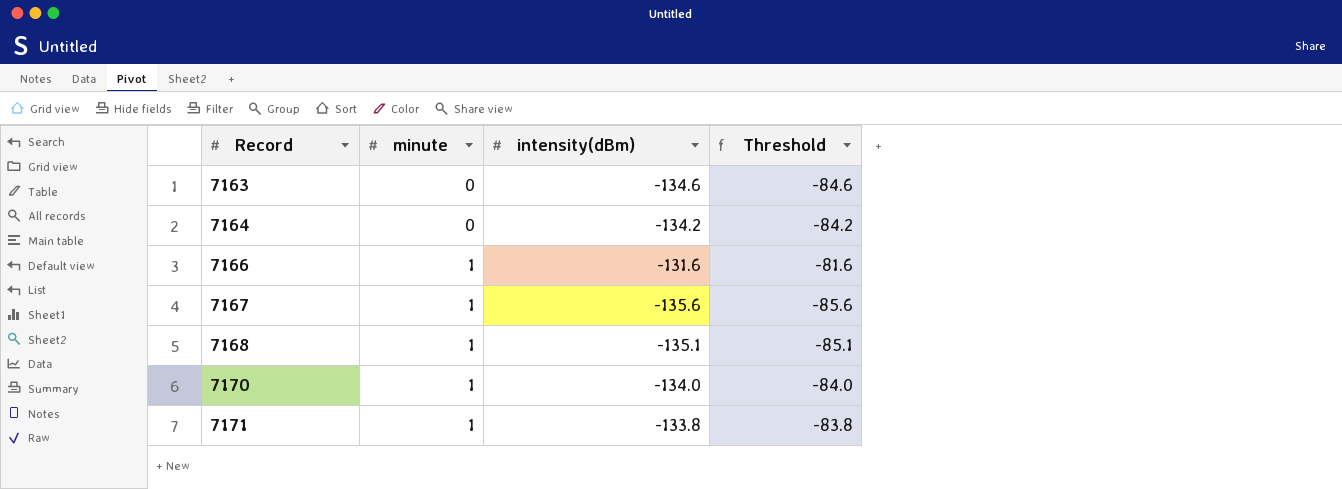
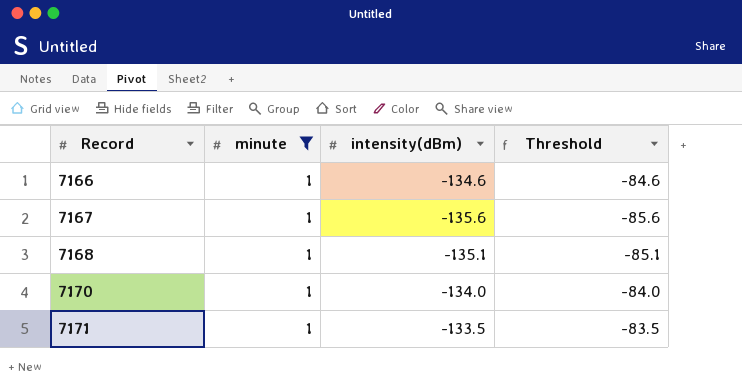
filter: none -> minute = 1
7166 | intensity(dBm): -131.6 -> -134.6
7166 | Threshold: -81.6 -> -84.6
7171 | intensity(dBm): -133.8 -> -133.5
7171 | Threshold: -83.8 -> -83.5

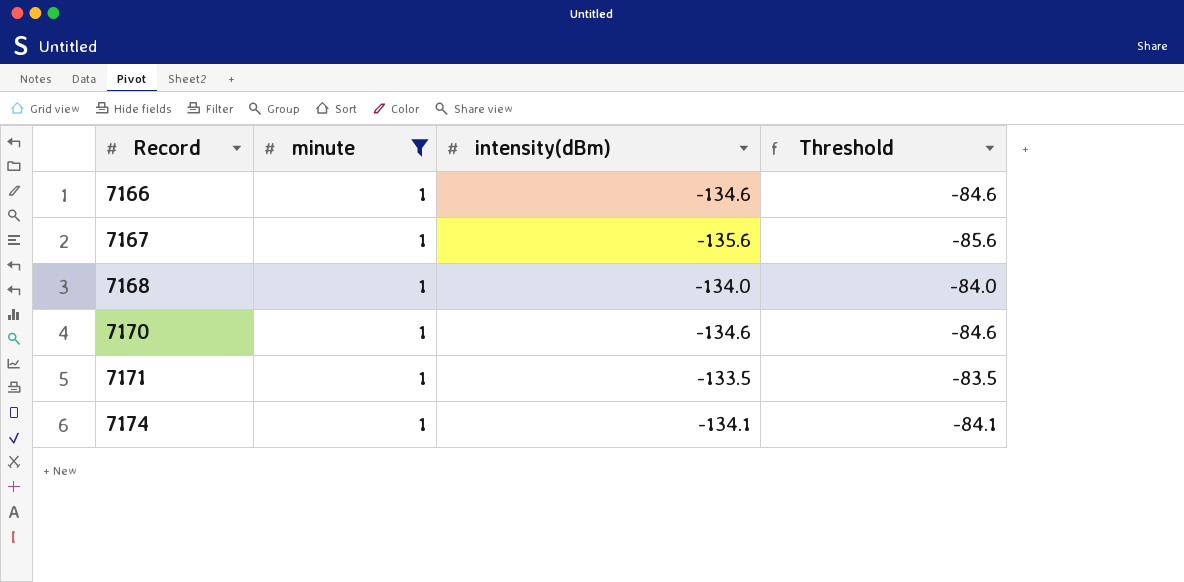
7168 | intensity(dBm): -135.1 -> -134.0
7168 | Threshold: -85.1 -> -84.0
7170 | intensity(dBm): -134.0 -> -134.6
7170 | Threshold: -84.0 -> -84.6
row 7174: none -> 1 | -134.1 | -84.1

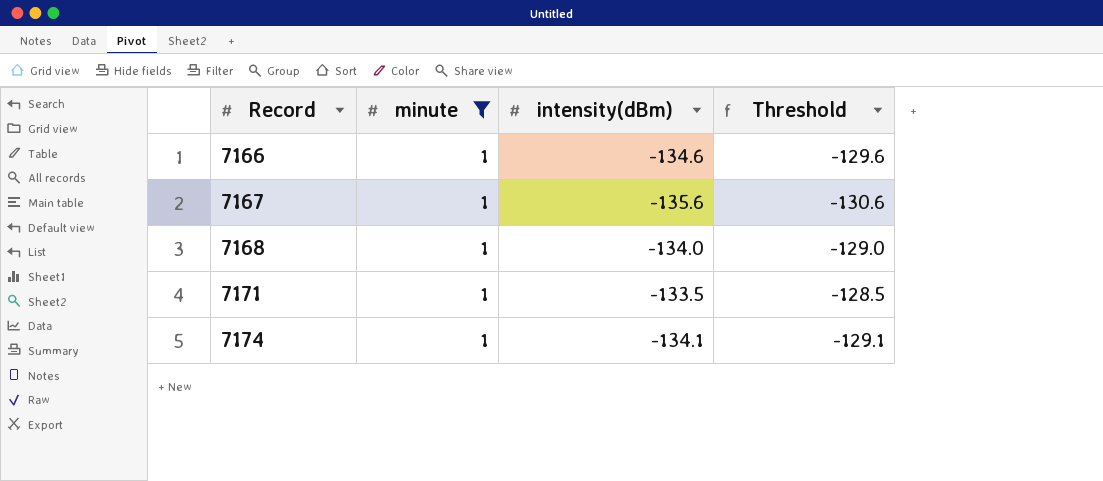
column Threshold | formula: [intensity(dBm)] + 50 -> [intensity(dBm)] + 5
row 7170: 1 | -134.6 | -84.6 -> none

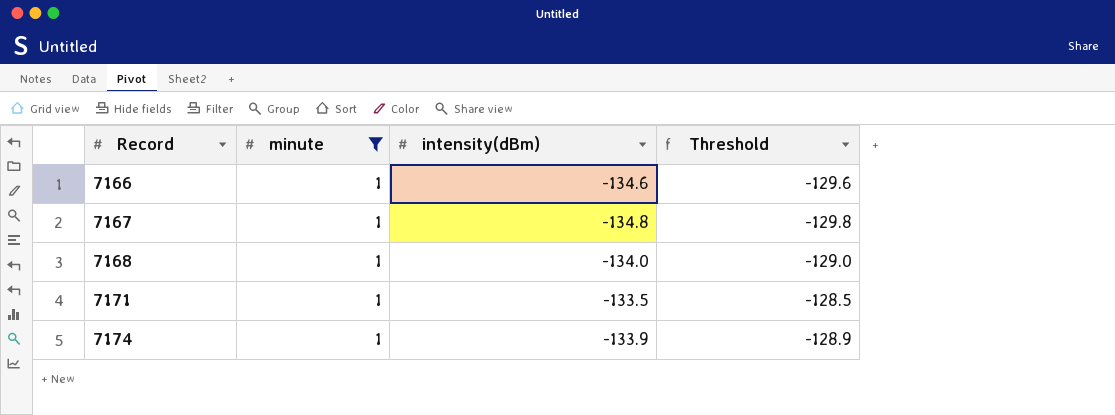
7167 | intensity(dBm): -135.6 -> -134.8
7167 | Threshold: -130.6 -> -129.8
7174 | intensity(dBm): -134.1 -> -133.9
7174 | Threshold: -129.1 -> -128.9

